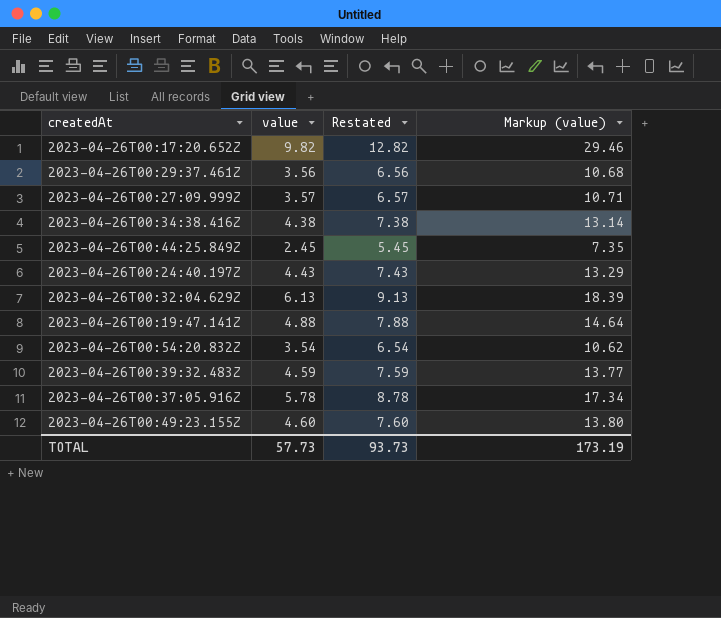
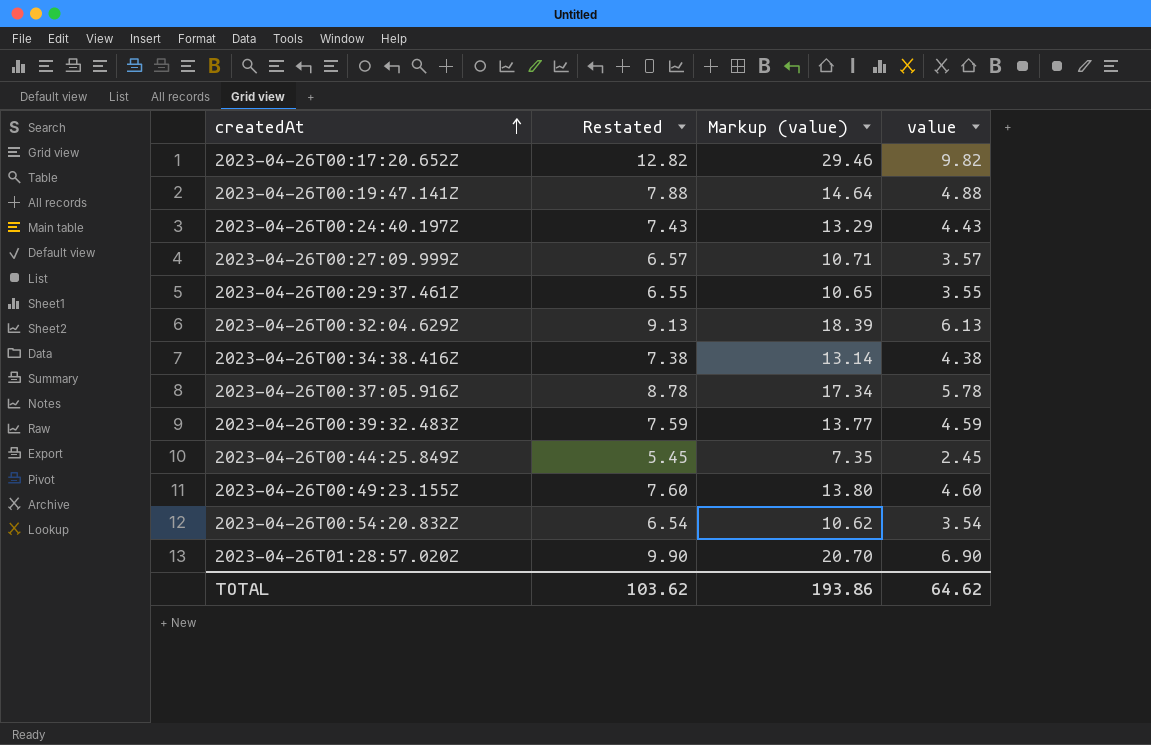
row order: none -> createdAt ascending
column value | position: 2 -> 4
2023-04-26T00:29:37.461Z | Restated: 6.56 -> 6.55
2023-04-26T00:29:37.461Z | Markup (value): 10.68 -> 10.65
2023-04-26T00:29:37.461Z | value: 3.56 -> 3.55
row 2023-04-26T01:28:57.020Z: none -> 9.90 | 20.70 | 6.90
TOTAL | Restated: 93.73 -> 103.62
TOTAL | Markup (value): 173.19 -> 193.86
TOTAL | value: 57.73 -> 64.62

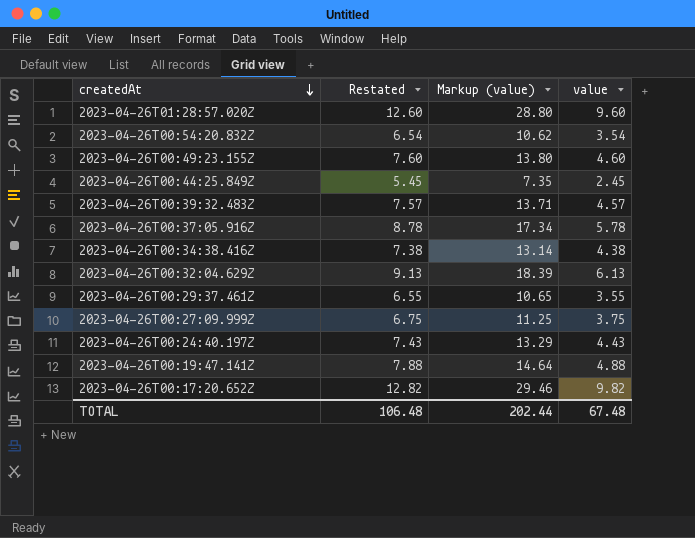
row order: createdAt ascending -> createdAt descending
2023-04-26T01:28:57.020Z | Restated: 9.90 -> 12.60
2023-04-26T01:28:57.020Z | Markup (value): 20.70 -> 28.80
2023-04-26T01:28:57.020Z | value: 6.90 -> 9.60
2023-04-26T00:39:32.483Z | Restated: 7.59 -> 7.57
2023-04-26T00:39:32.483Z | Markup (value): 13.77 -> 13.71
2023-04-26T00:39:32.483Z | value: 4.59 -> 4.57
2023-04-26T00:27:09.999Z | Restated: 6.57 -> 6.75
2023-04-26T00:27:09.999Z | Markup (value): 10.71 -> 11.25
2023-04-26T00:27:09.999Z | value: 3.57 -> 3.75
TOTAL | Restated: 103.62 -> 106.48
TOTAL | Markup (value): 193.86 -> 202.44
TOTAL | value: 64.62 -> 67.48

